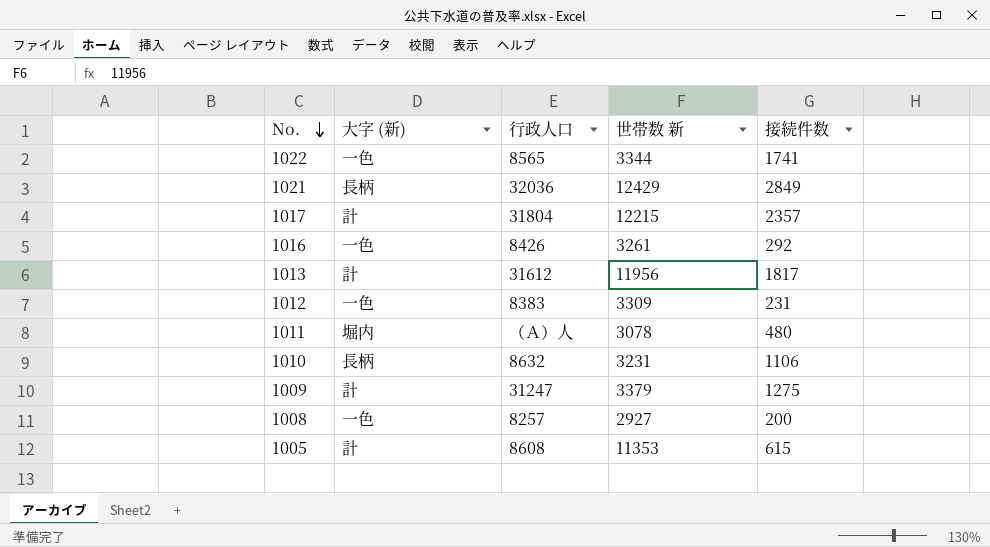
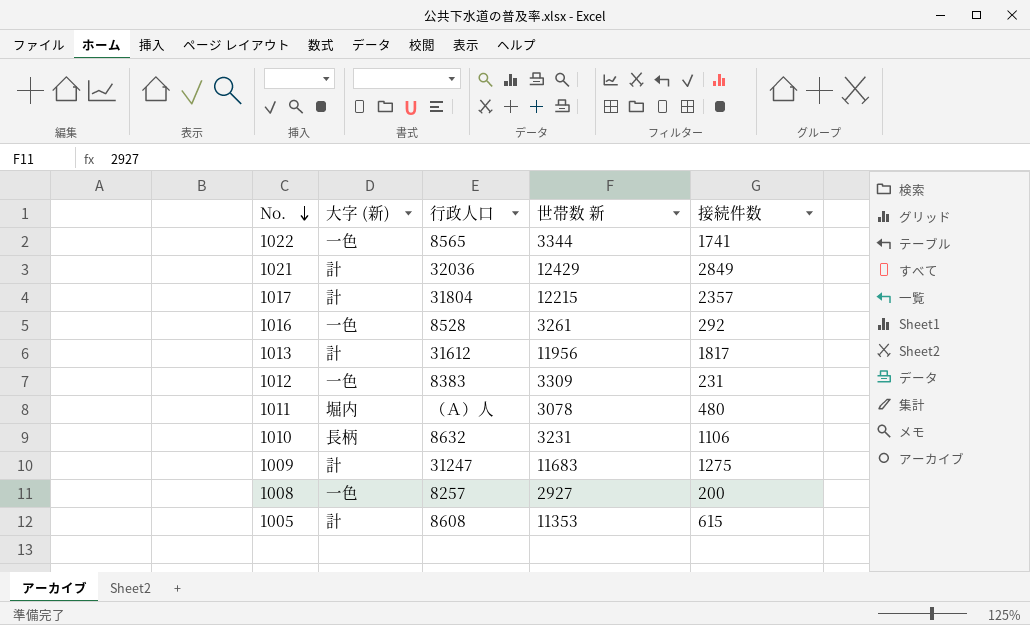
1021 | 大字 (新): 長柄 -> 計
1016 | 行政人口: 8426 -> 8528
1009 | 世帯数 新: 3379 -> 11683

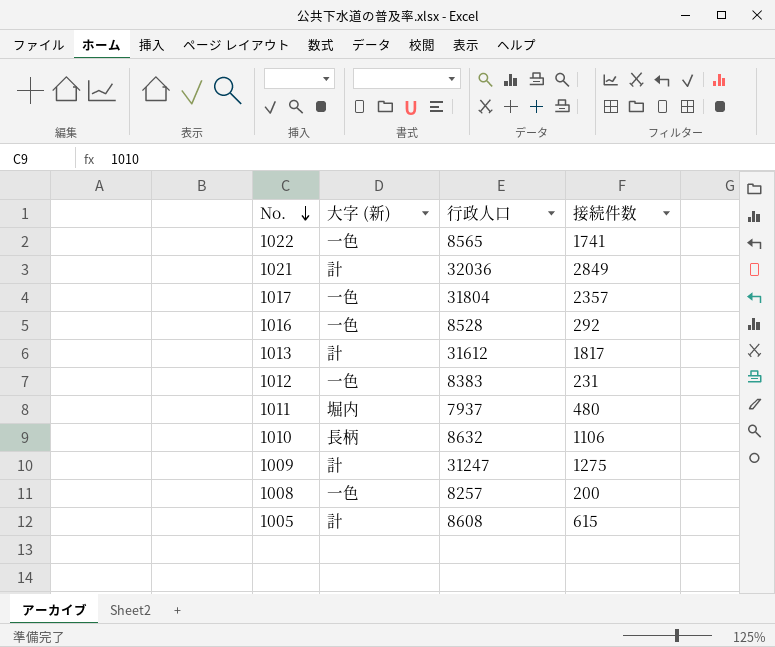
column 世帯数 新 | position: 4 -> none
1017 | 大字 (新): 計 -> 一色
1011 | 行政人口: （Ａ）人 -> 7937

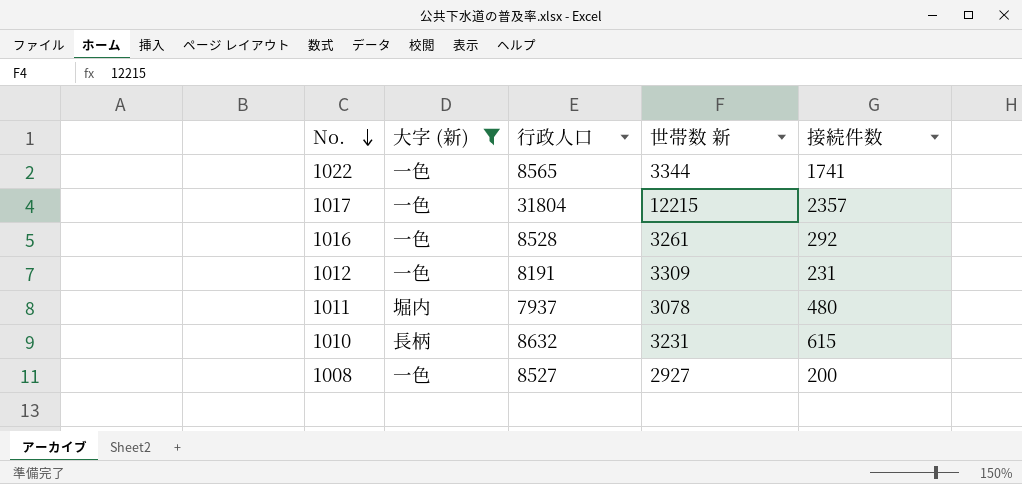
filter: none -> 大字 (新) != 計
column 世帯数 新 | position: none -> 4
1012 | 行政人口: 8383 -> 8191
1010 | 接続件数: 1106 -> 615
1008 | 行政人口: 8257 -> 8527

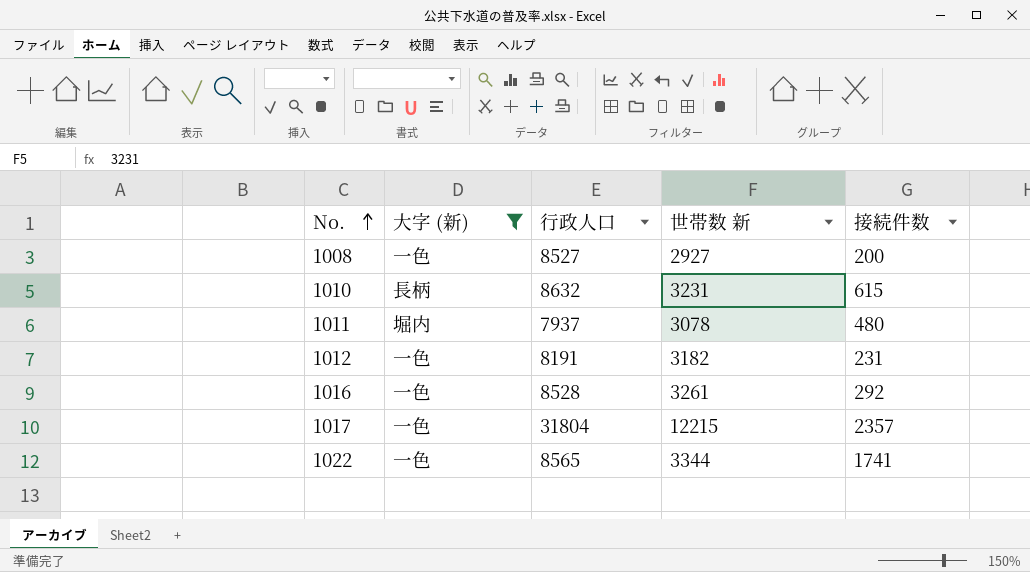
row order: No. descending -> No. ascending
1012 | 世帯数 新: 3309 -> 3182

